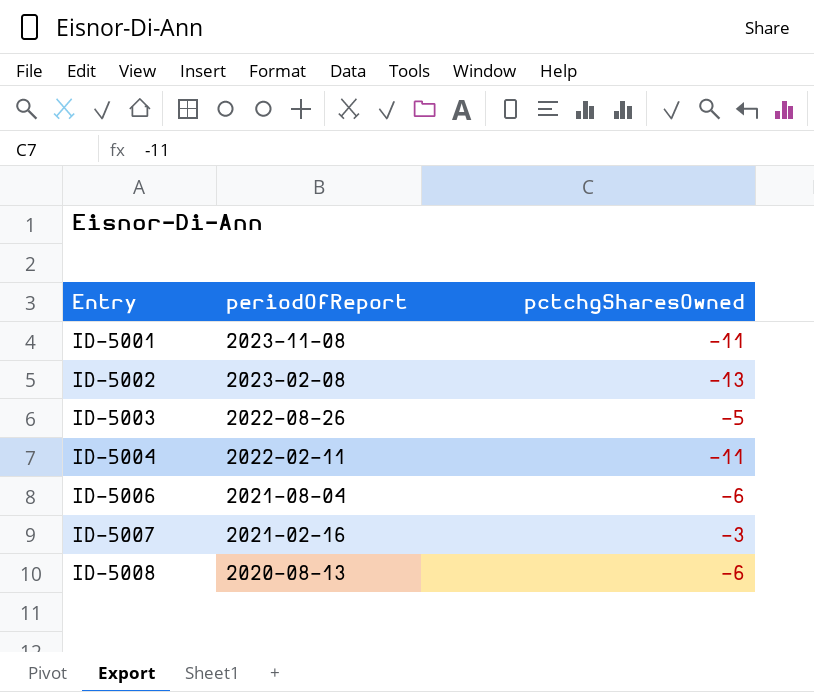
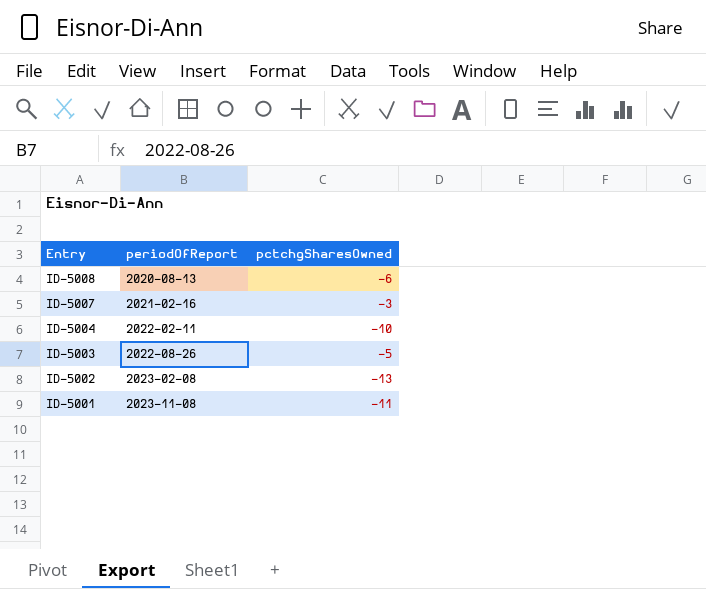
row order: Entry ascending -> Entry descending
row ID-5006: 2021-08-04 | -6 -> none
ID-5004 | pctchgSharesOwned: -11 -> -10

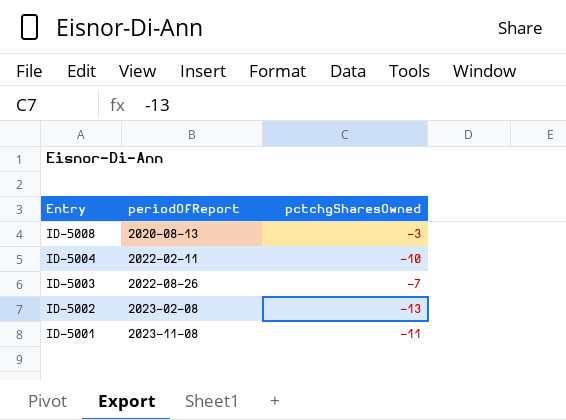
row ID-5007: 2021-02-16 | -3 -> none
ID-5008 | pctchgSharesOwned: -6 -> -3
ID-5003 | pctchgSharesOwned: -5 -> -7

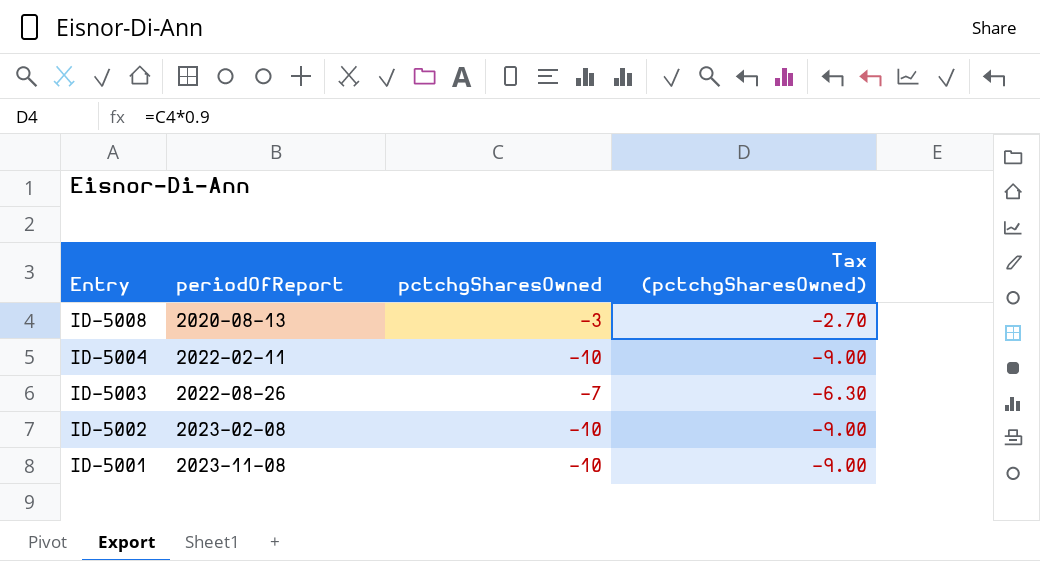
column Tax (pctchgSharesOwned) | formula: none -> [pctchgSharesOwned] * 0.9
ID-5002 | pctchgSharesOwned: -13 -> -10
ID-5001 | pctchgSharesOwned: -11 -> -10

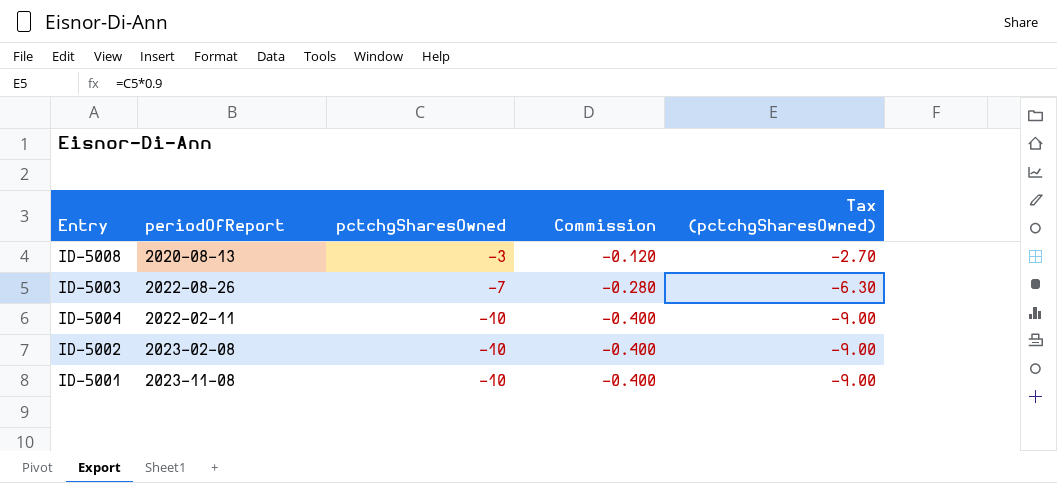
row order: Entry descending -> pctchgSharesOwned descending
column Commission | formula: none -> [pctchgSharesOwned] * 0.04

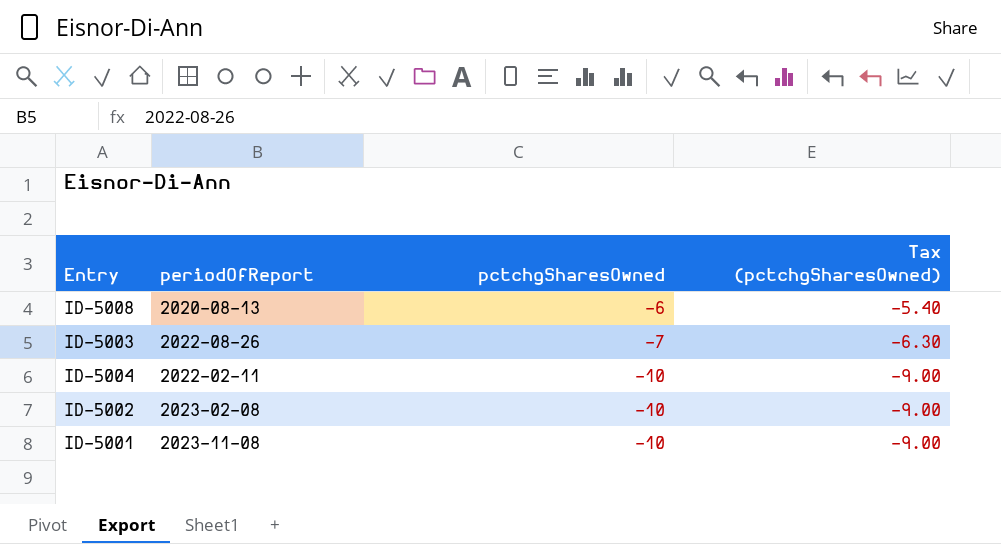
column Commission | formula: [pctchgSharesOwned] * 0.04 -> none
ID-5008 | pctchgSharesOwned: -3 -> -6
ID-5008 | Tax (pctchgSharesOwned): -2.70 -> -5.40

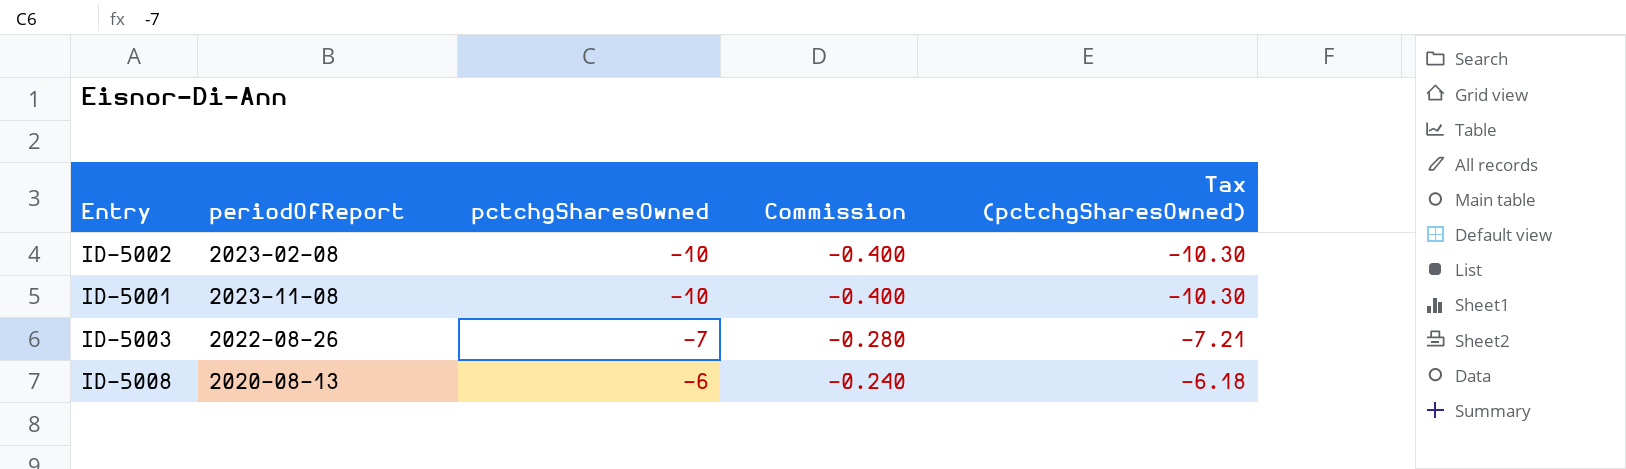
row order: pctchgSharesOwned descending -> pctchgSharesOwned ascending
column Commission | formula: none -> [pctchgSharesOwned] * 0.04
column Tax (pctchgSharesOwned) | formula: [pctchgSharesOwned] * 0.9 -> [pctchgSharesOwned] * 1.03
row ID-5004: 2022-02-11 | -10 | -9.00 -> none

